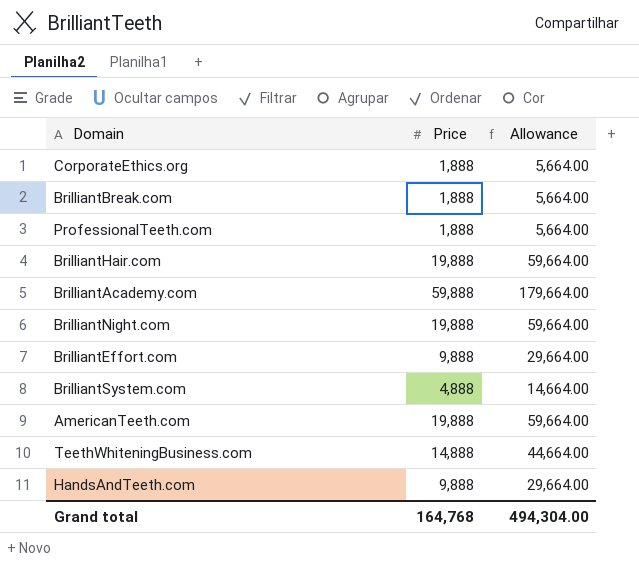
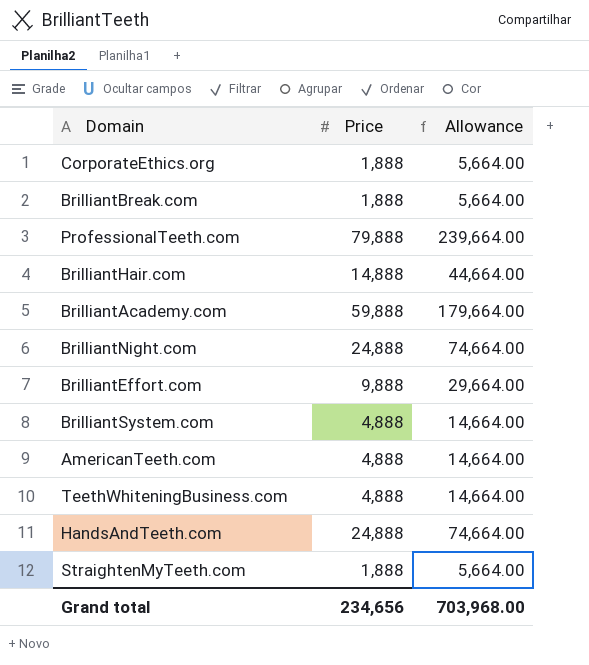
ProfessionalTeeth.com | Price: 1,888 -> 79,888
ProfessionalTeeth.com | Allowance: 5,664.00 -> 239,664.00
BrilliantHair.com | Price: 19,888 -> 14,888
BrilliantHair.com | Allowance: 59,664.00 -> 44,664.00
BrilliantNight.com | Price: 19,888 -> 24,888
BrilliantNight.com | Allowance: 59,664.00 -> 74,664.00
AmericanTeeth.com | Price: 19,888 -> 4,888
AmericanTeeth.com | Allowance: 59,664.00 -> 14,664.00
TeethWhiteningBusiness.com | Price: 14,888 -> 4,888
TeethWhiteningBusiness.com | Allowance: 44,664.00 -> 14,664.00
HandsAndTeeth.com | Price: 9,888 -> 24,888
HandsAndTeeth.com | Allowance: 29,664.00 -> 74,664.00
row StraightenMyTeeth.com: none -> 1,888 | 5,664.00
Grand total | Price: 164,768 -> 234,656
Grand total | Allowance: 494,304.00 -> 703,968.00

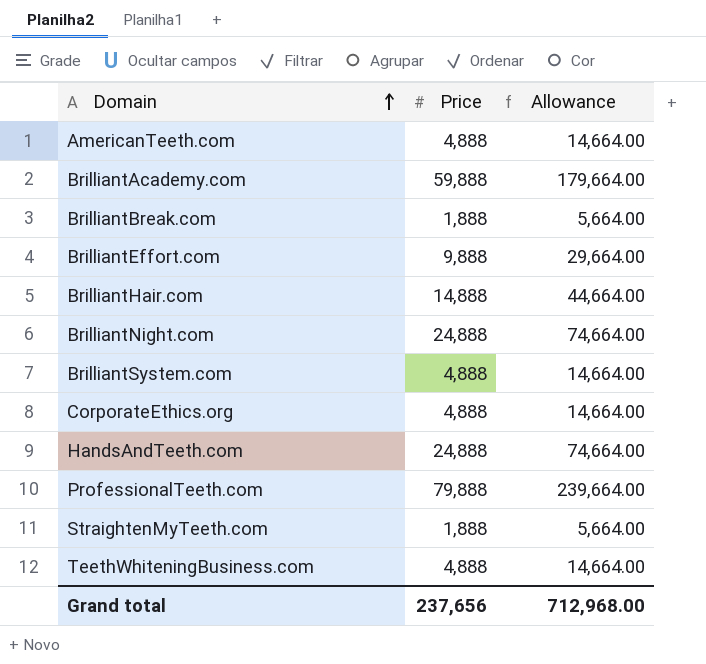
row order: none -> Domain ascending
CorporateEthics.org | Price: 1,888 -> 4,888
CorporateEthics.org | Allowance: 5,664.00 -> 14,664.00
Grand total | Price: 234,656 -> 237,656
Grand total | Allowance: 703,968.00 -> 712,968.00

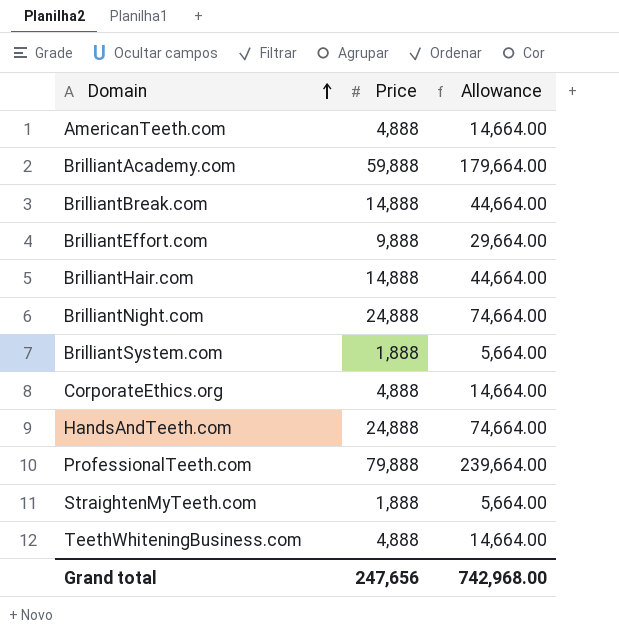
BrilliantBreak.com | Price: 1,888 -> 14,888
BrilliantBreak.com | Allowance: 5,664.00 -> 44,664.00
BrilliantSystem.com | Price: 4,888 -> 1,888
BrilliantSystem.com | Allowance: 14,664.00 -> 5,664.00
Grand total | Price: 237,656 -> 247,656
Grand total | Allowance: 712,968.00 -> 742,968.00

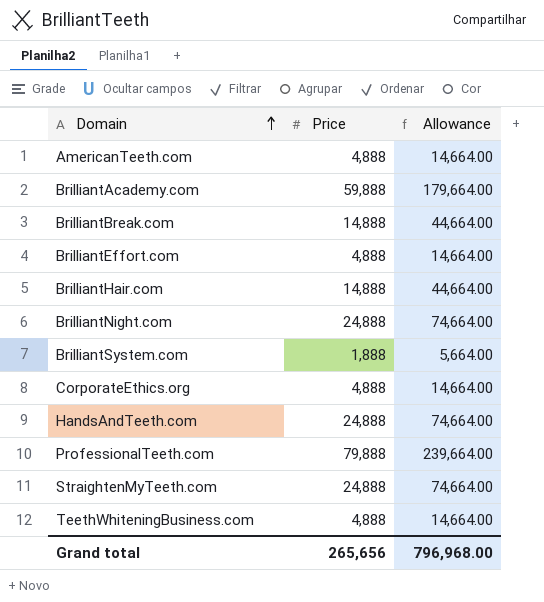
BrilliantEffort.com | Price: 9,888 -> 4,888
BrilliantEffort.com | Allowance: 29,664.00 -> 14,664.00
StraightenMyTeeth.com | Price: 1,888 -> 24,888
StraightenMyTeeth.com | Allowance: 5,664.00 -> 74,664.00
Grand total | Price: 247,656 -> 265,656
Grand total | Allowance: 742,968.00 -> 796,968.00

